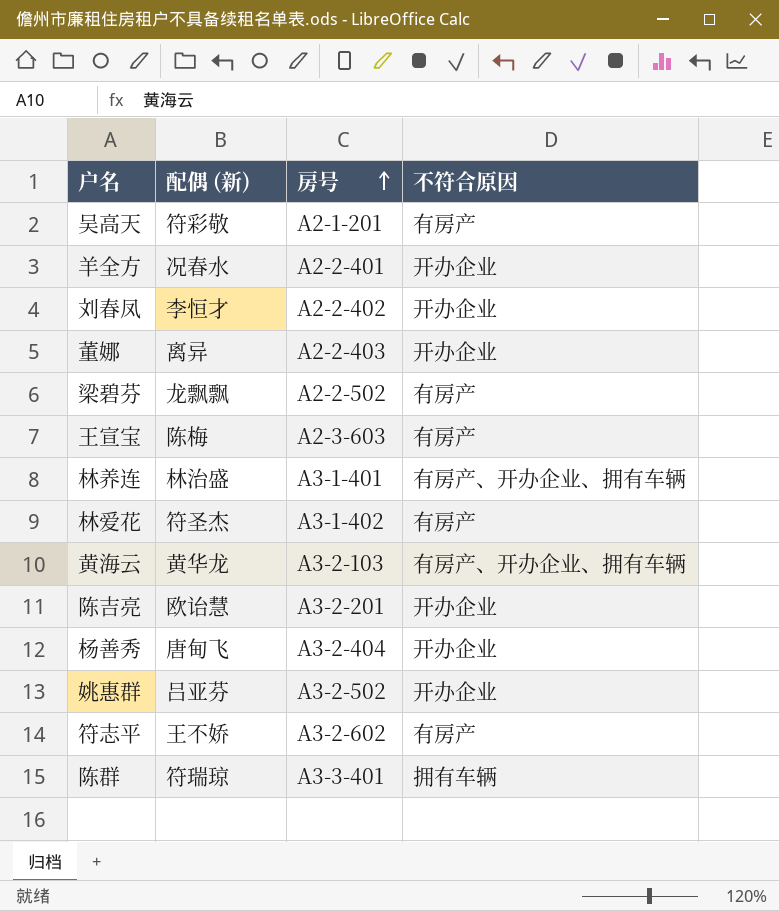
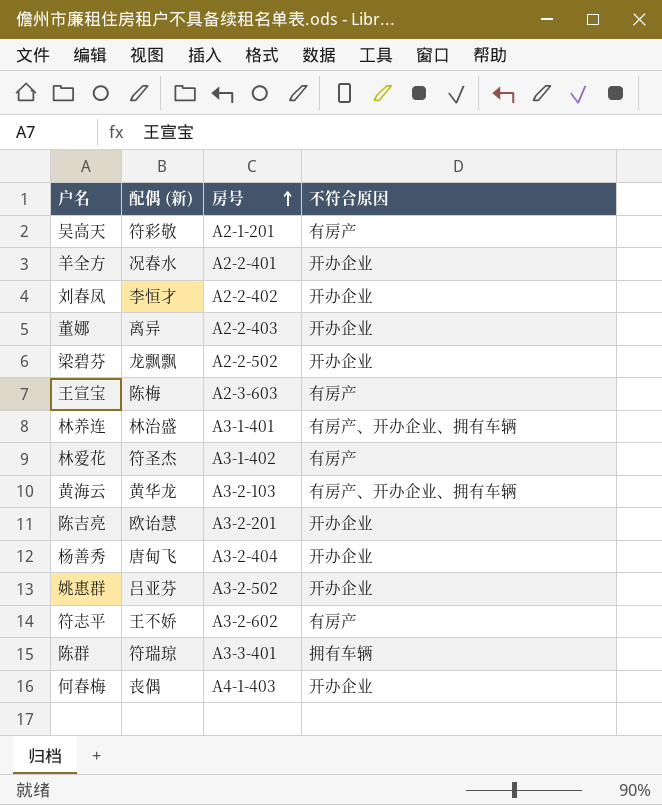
梁碧芬 | 不符合原因: 有房产 -> 开办企业
row 何春梅: none -> 丧偶 | A4-1-403 | 开办企业

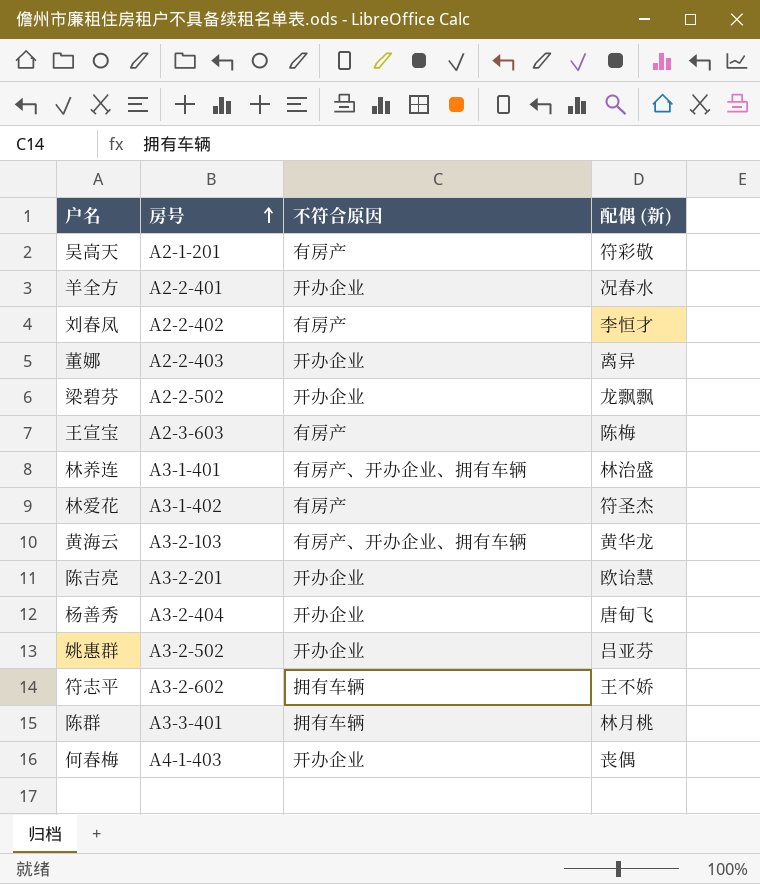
column 配偶 (新) | position: 2 -> 4
刘春凤 | 不符合原因: 开办企业 -> 有房产
符志平 | 不符合原因: 有房产 -> 拥有车辆
陈群 | 配偶 (新): 符瑞琼 -> 林月桃

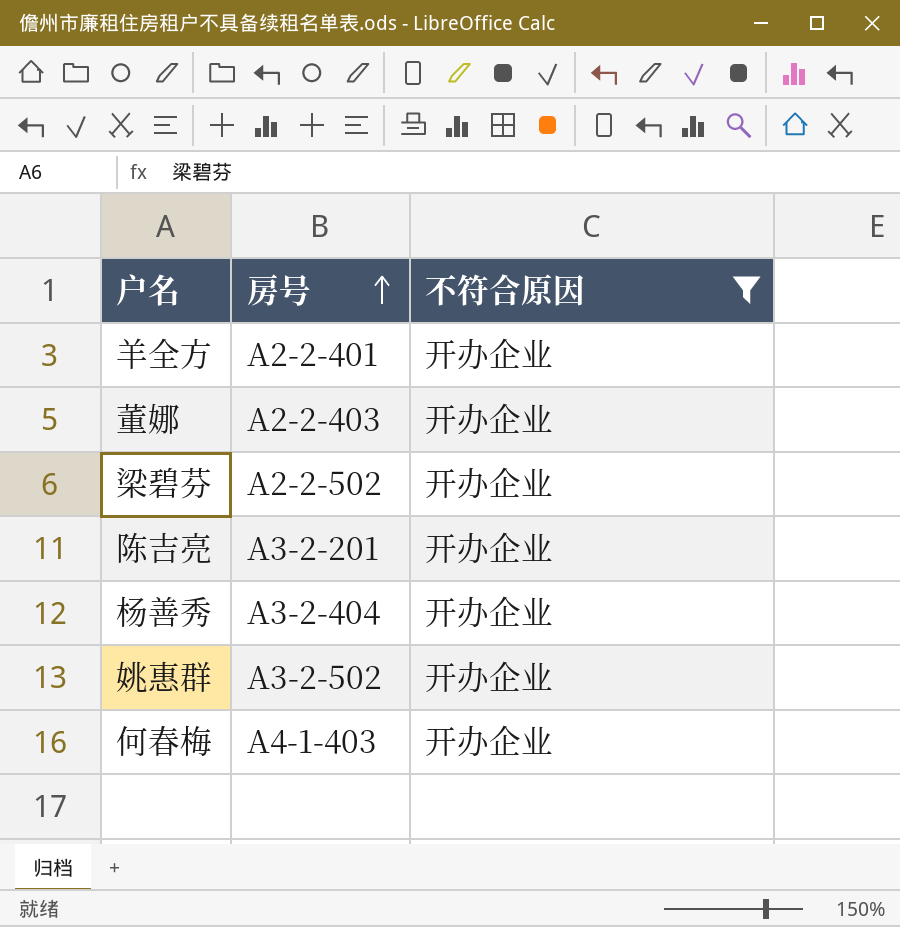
filter: none -> 不符合原因 = 开办企业
column 配偶 (新) | position: 4 -> none

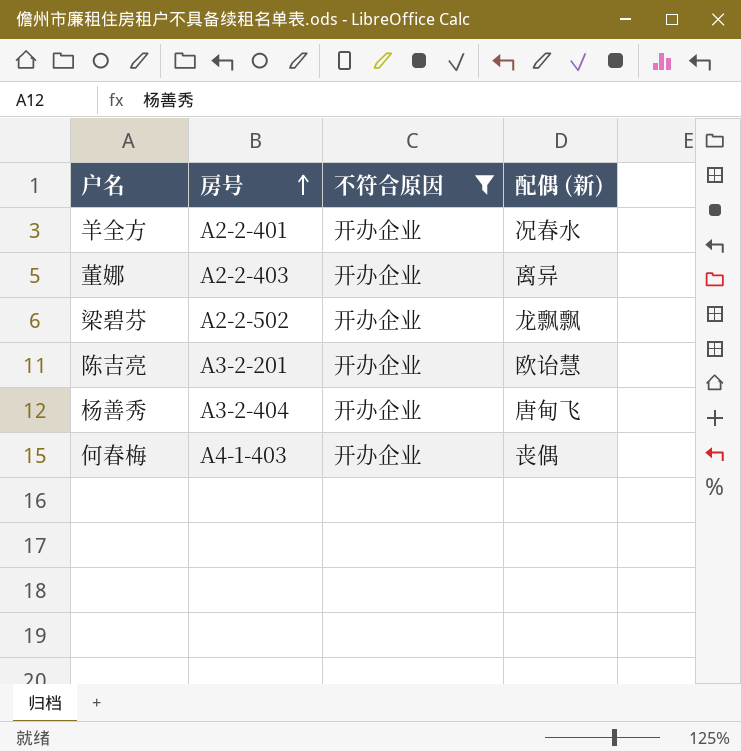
column 配偶 (新) | position: none -> 4
row 姚惠群: A3-2-502 | 开办企业 -> none

